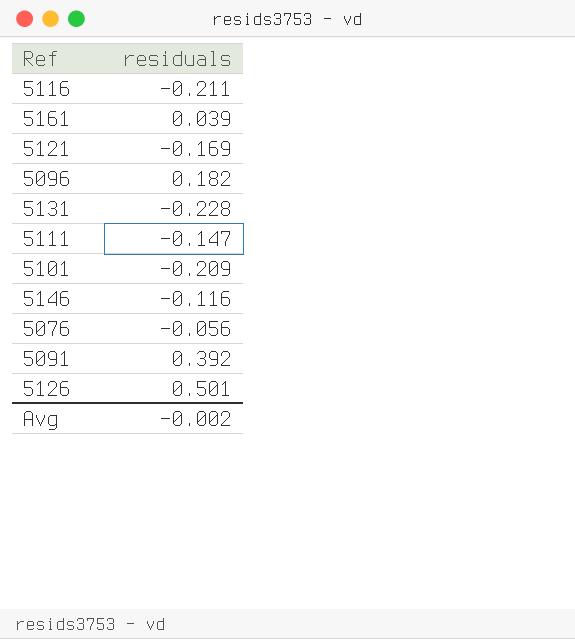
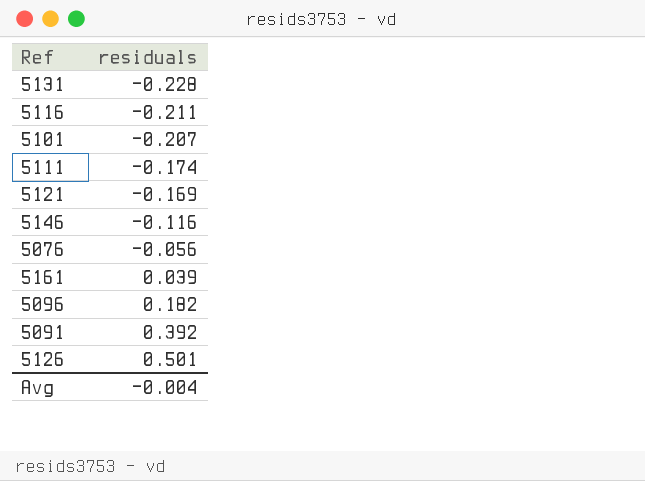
row order: none -> residuals ascending
5101 | residuals: -0.209 -> -0.207
5111 | residuals: -0.147 -> -0.174
Avg | residuals: -0.002 -> -0.004

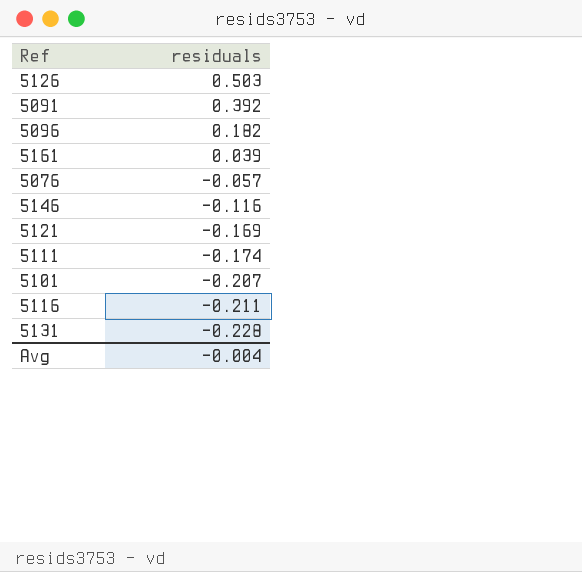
row order: residuals ascending -> residuals descending
5126 | residuals: 0.501 -> 0.503
5076 | residuals: -0.056 -> -0.057

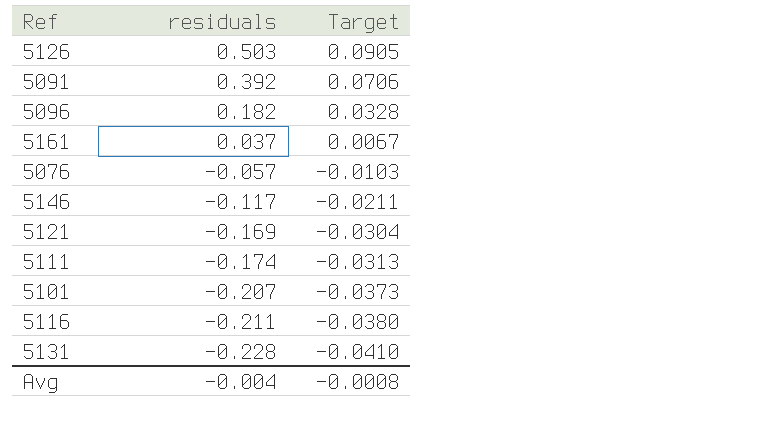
column Target | formula: none -> [residuals] * 0.18
5161 | residuals: 0.039 -> 0.037
5146 | residuals: -0.116 -> -0.117

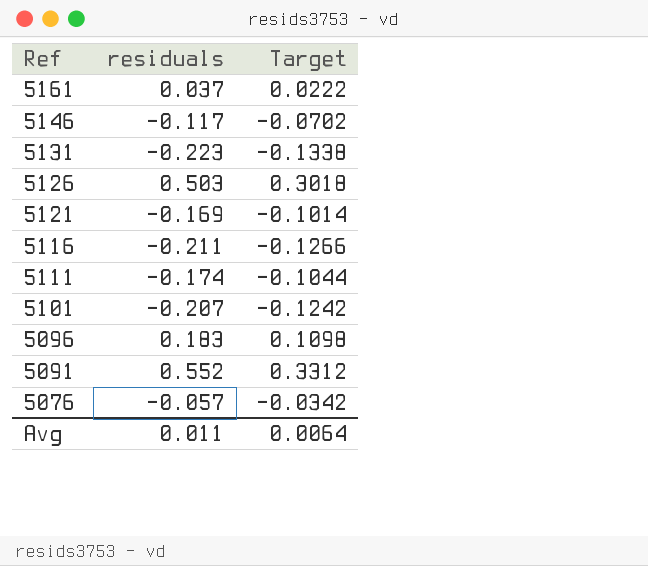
row order: residuals descending -> Ref descending
column Target | formula: [residuals] * 0.18 -> [residuals] * 0.6
5131 | residuals: -0.228 -> -0.223
5096 | residuals: 0.182 -> 0.183
5091 | residuals: 0.392 -> 0.552
Avg | residuals: -0.004 -> 0.011
Avg | Target: -0.0008 -> 0.0064

